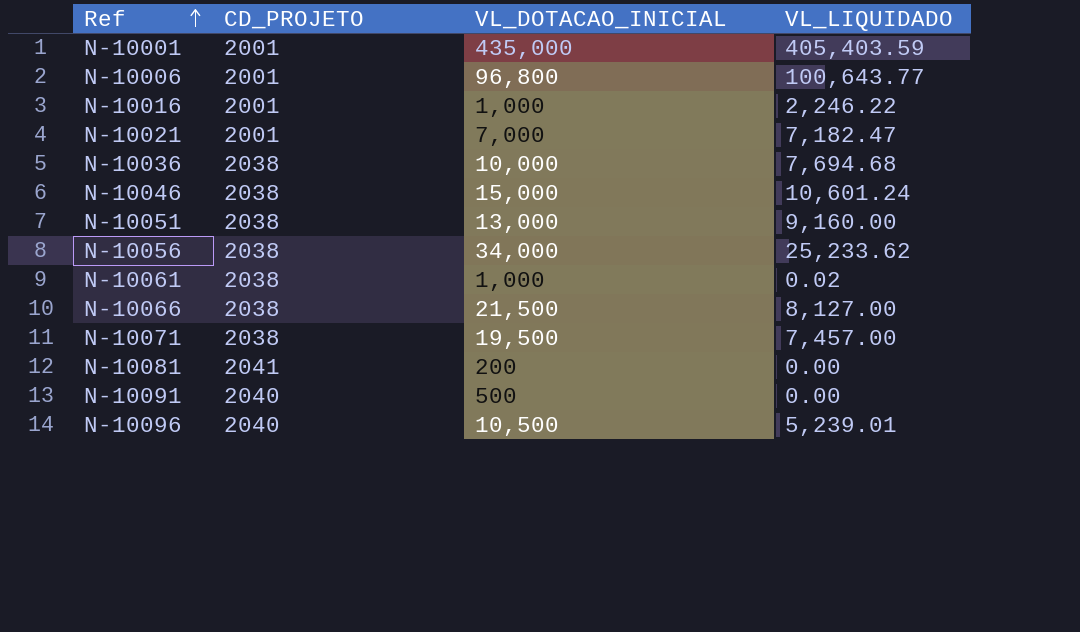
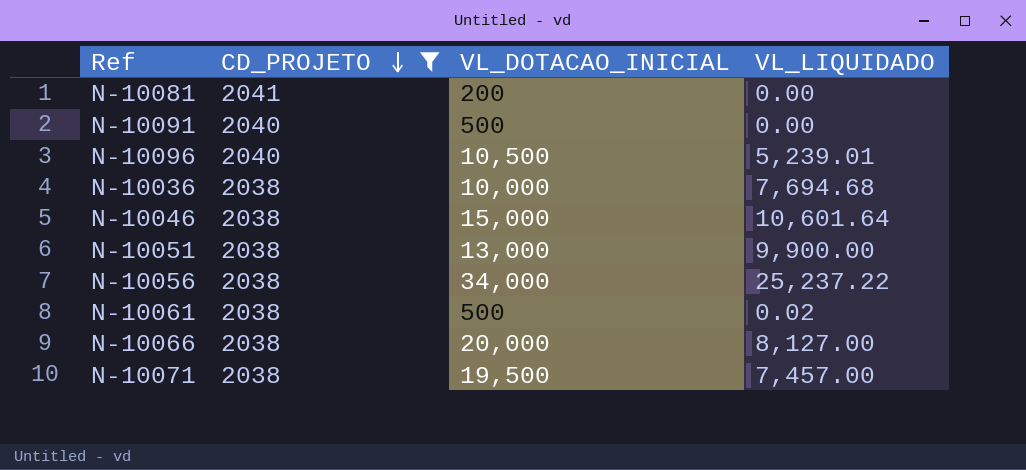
filter: none -> CD_PROJETO != 2001
row order: Ref ascending -> CD_PROJETO descending
N-10046 | VL_LIQUIDADO: 10,601.24 -> 10,601.64
N-10051 | VL_LIQUIDADO: 9,160.00 -> 9,900.00
N-10056 | VL_LIQUIDADO: 25,233.62 -> 25,237.22
N-10061 | VL_DOTACAO_INICIAL: 1,000 -> 500
N-10066 | VL_DOTACAO_INICIAL: 21,500 -> 20,000

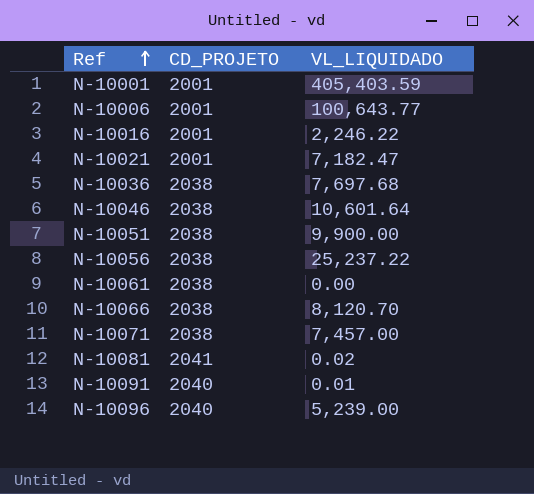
filter: CD_PROJETO != 2001 -> none
row order: CD_PROJETO descending -> Ref ascending
column VL_DOTACAO_INICIAL | position: 3 -> none
N-10036 | VL_LIQUIDADO: 7,694.68 -> 7,697.68
N-10061 | VL_LIQUIDADO: 0.02 -> 0.00
N-10066 | VL_LIQUIDADO: 8,127.00 -> 8,120.70
N-10081 | VL_LIQUIDADO: 0.00 -> 0.02
N-10091 | VL_LIQUIDADO: 0.00 -> 0.01
N-10096 | VL_LIQUIDADO: 5,239.01 -> 5,239.00

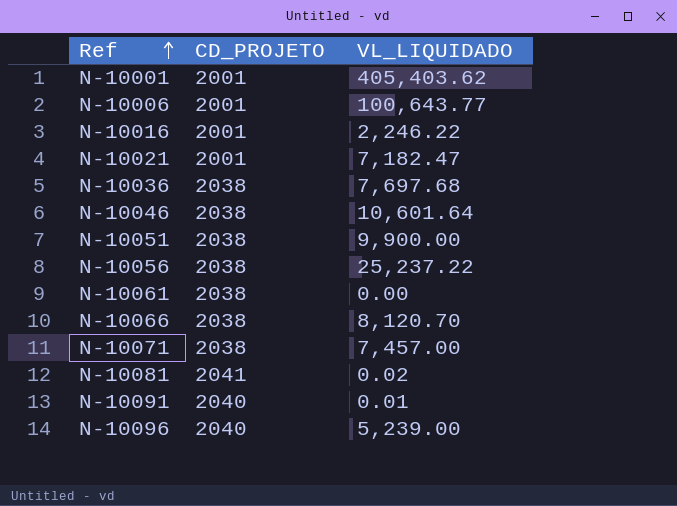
N-10001 | VL_LIQUIDADO: 405,403.59 -> 405,403.62

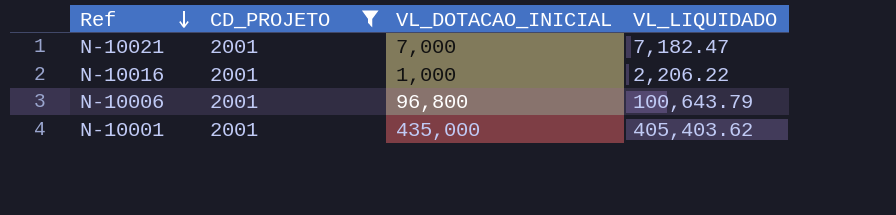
filter: none -> CD_PROJETO = 2001
row order: Ref ascending -> Ref descending
column VL_DOTACAO_INICIAL | position: none -> 3
N-10016 | VL_LIQUIDADO: 2,246.22 -> 2,206.22
N-10006 | VL_LIQUIDADO: 100,643.77 -> 100,643.79

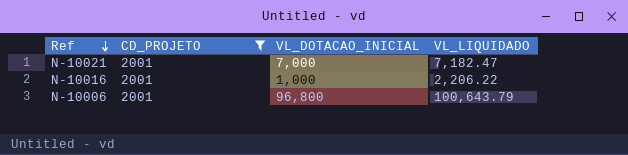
row N-10001: 2001 | 435,000 | 405,403.62 -> none

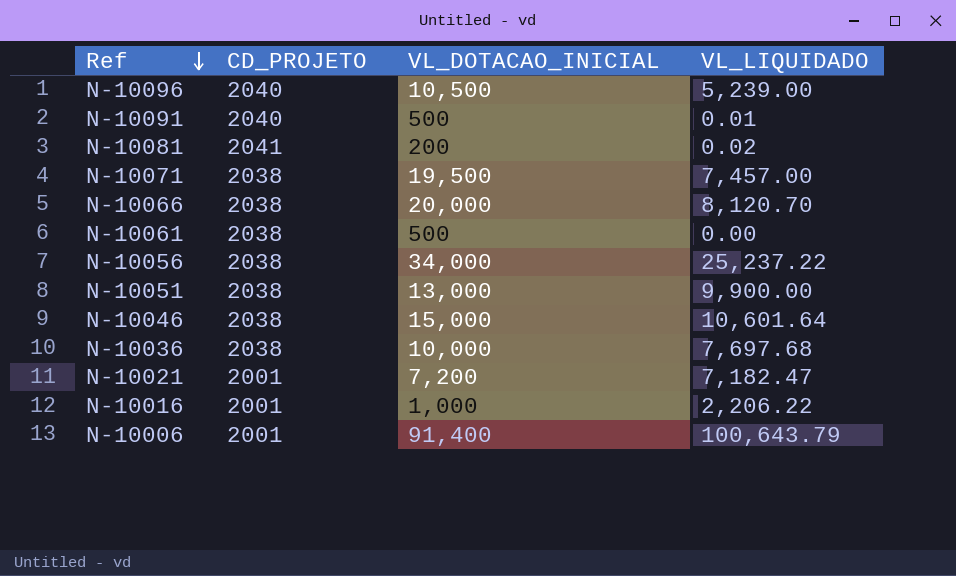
filter: CD_PROJETO = 2001 -> none
N-10021 | VL_DOTACAO_INICIAL: 7,000 -> 7,200
N-10006 | VL_DOTACAO_INICIAL: 96,800 -> 91,400

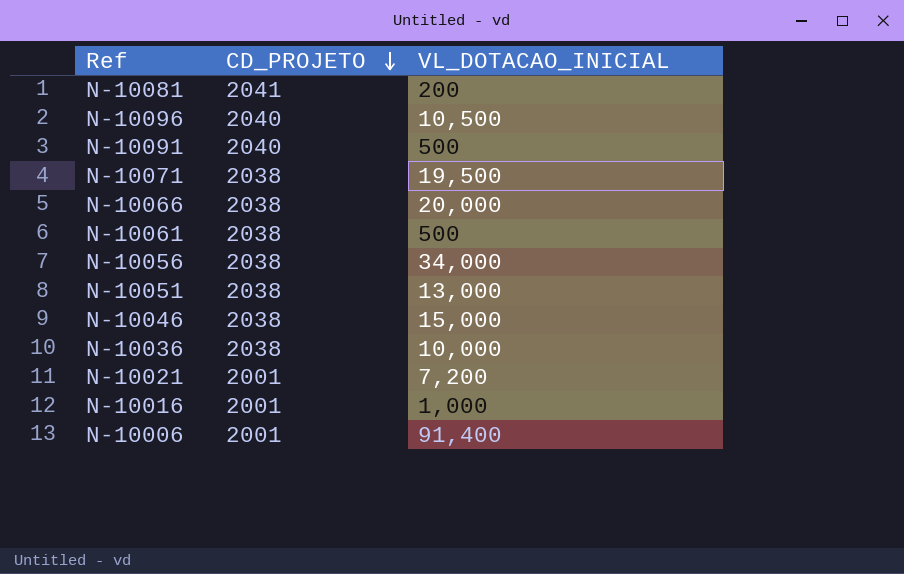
row order: Ref descending -> CD_PROJETO descending
column VL_LIQUIDADO | position: 4 -> none

